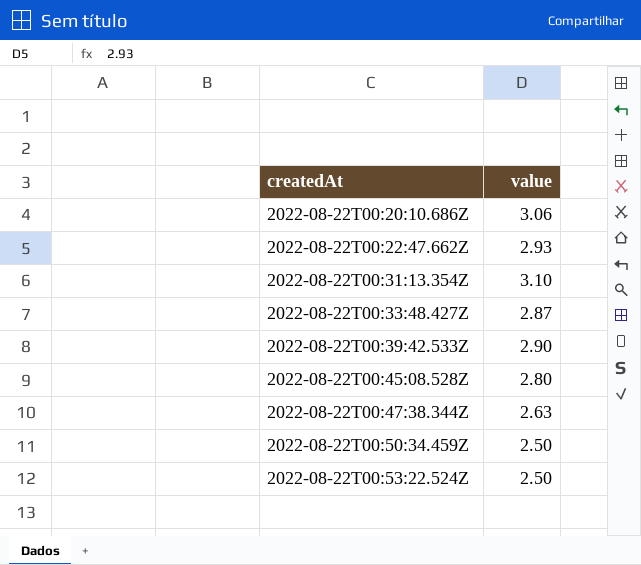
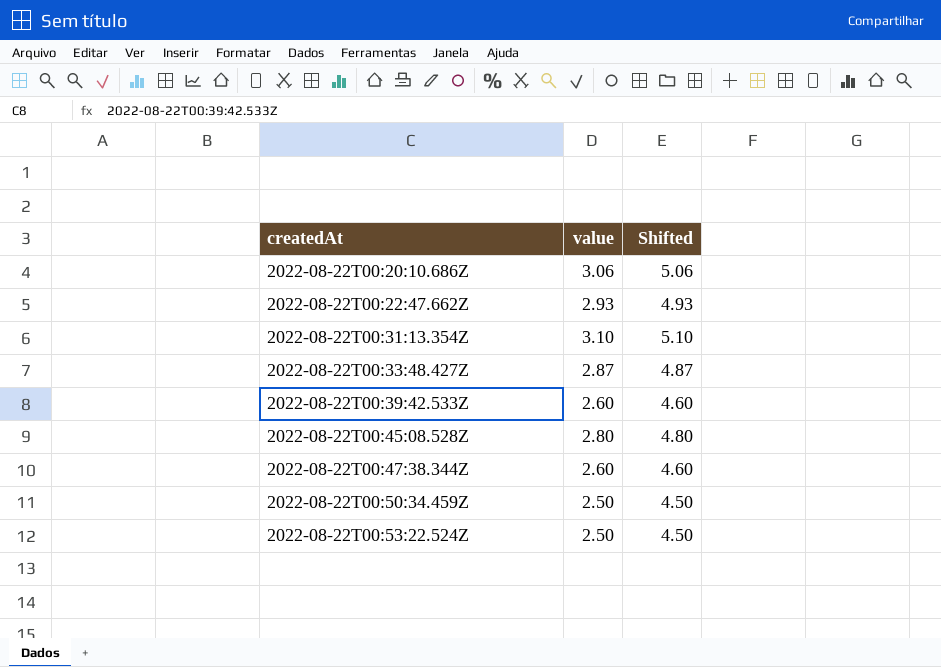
column Shifted | formula: none -> [value] + 2
2022-08-22T00:39:42.533Z | value: 2.90 -> 2.60
2022-08-22T00:47:38.344Z | value: 2.63 -> 2.60

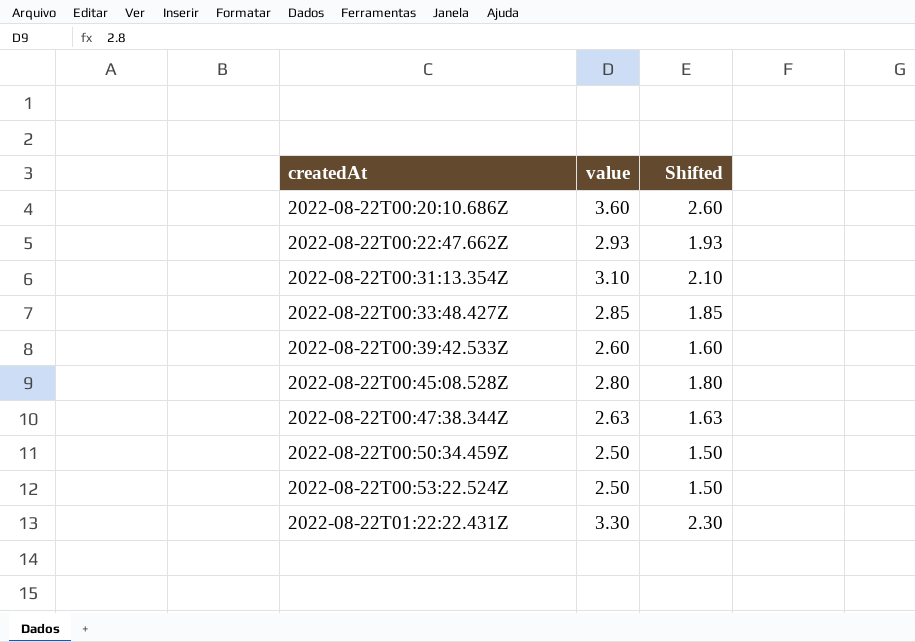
column Shifted | formula: [value] + 2 -> [value] - 1
2022-08-22T00:20:10.686Z | value: 3.06 -> 3.60
2022-08-22T00:33:48.427Z | value: 2.87 -> 2.85
2022-08-22T00:47:38.344Z | value: 2.60 -> 2.63
row 2022-08-22T01:22:22.431Z: none -> 3.30 | 2.30

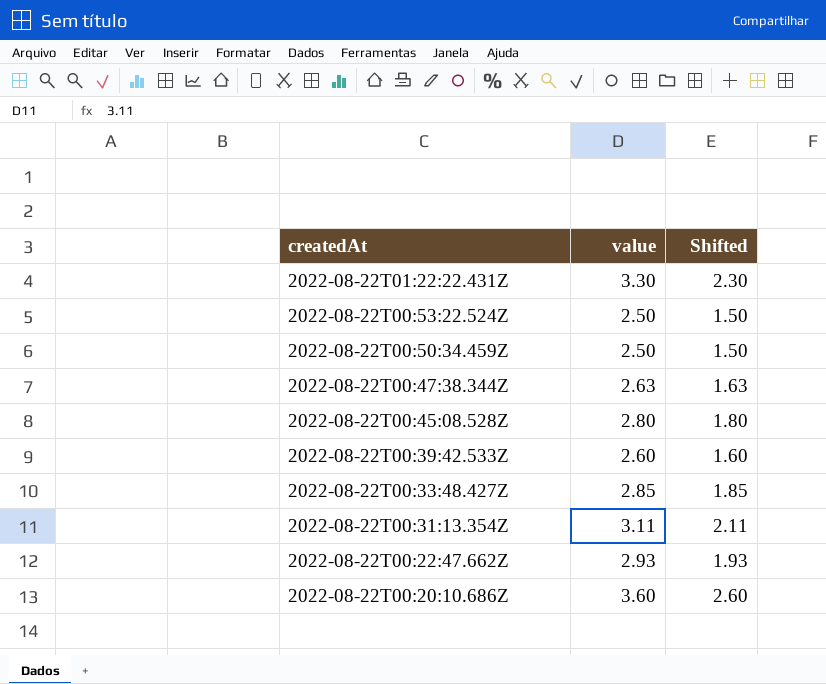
row order: createdAt ascending -> createdAt descending
2022-08-22T00:31:13.354Z | value: 3.10 -> 3.11
2022-08-22T00:31:13.354Z | Shifted: 2.10 -> 2.11

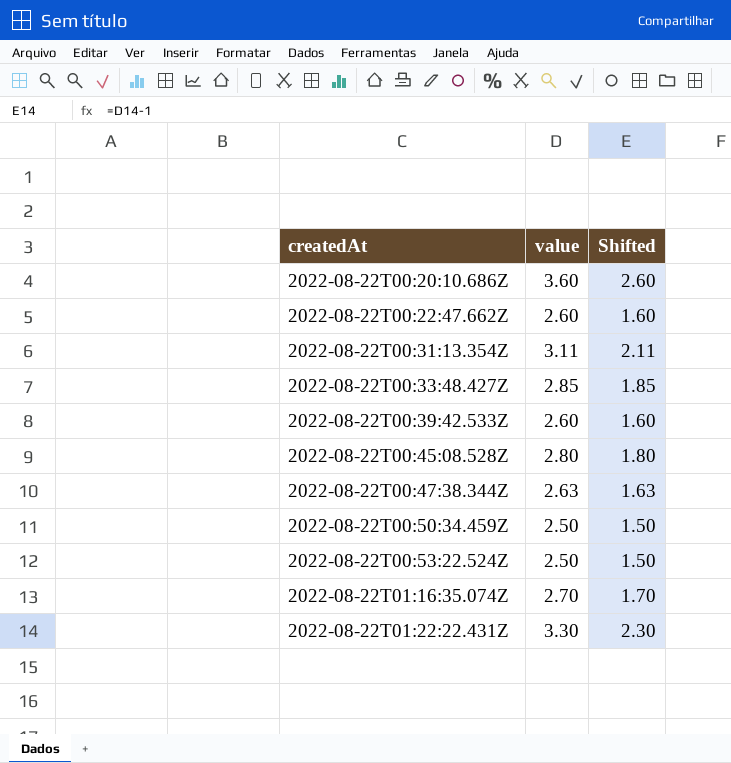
row order: createdAt descending -> createdAt ascending
2022-08-22T00:22:47.662Z | value: 2.93 -> 2.60
2022-08-22T00:22:47.662Z | Shifted: 1.93 -> 1.60
row 2022-08-22T01:16:35.074Z: none -> 2.70 | 1.70

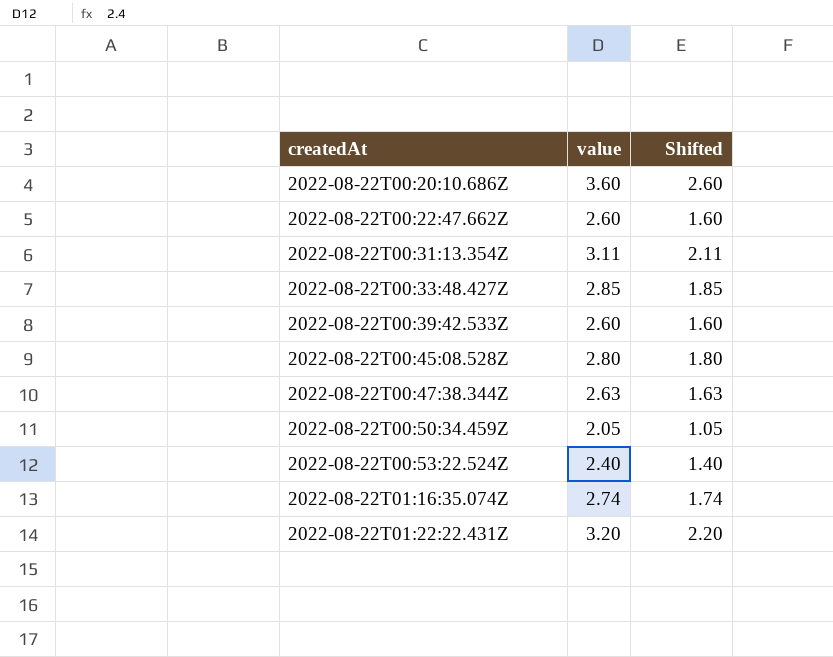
2022-08-22T00:50:34.459Z | value: 2.50 -> 2.05
2022-08-22T00:50:34.459Z | Shifted: 1.50 -> 1.05
2022-08-22T00:53:22.524Z | value: 2.50 -> 2.40
2022-08-22T00:53:22.524Z | Shifted: 1.50 -> 1.40
2022-08-22T01:16:35.074Z | value: 2.70 -> 2.74
2022-08-22T01:16:35.074Z | Shifted: 1.70 -> 1.74
2022-08-22T01:22:22.431Z | value: 3.30 -> 3.20
2022-08-22T01:22:22.431Z | Shifted: 2.30 -> 2.20

